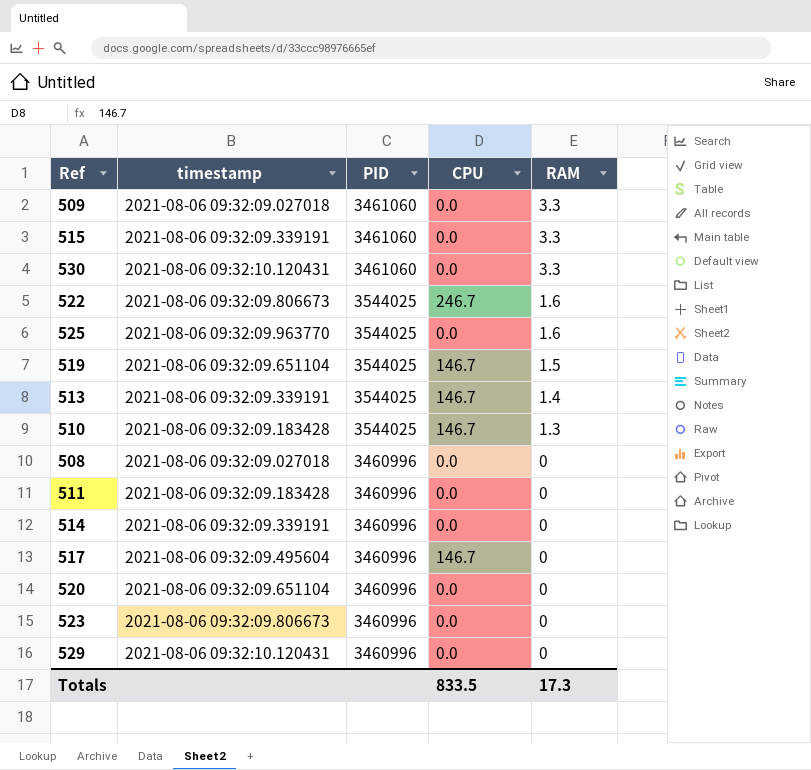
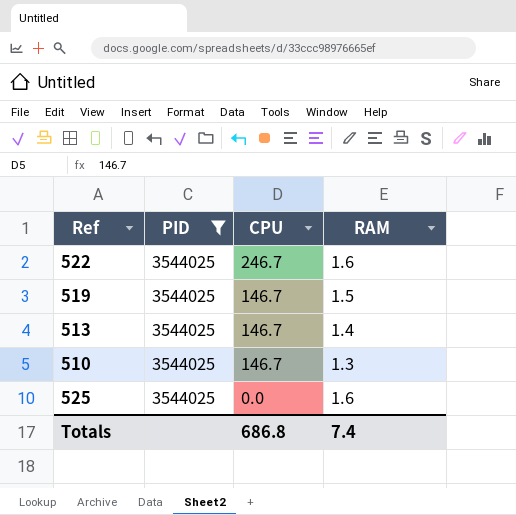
filter: none -> PID = 3544025
row order: RAM descending -> CPU descending
column timestamp | position: 2 -> none
Totals | CPU: 833.5 -> 686.8
Totals | RAM: 17.3 -> 7.4

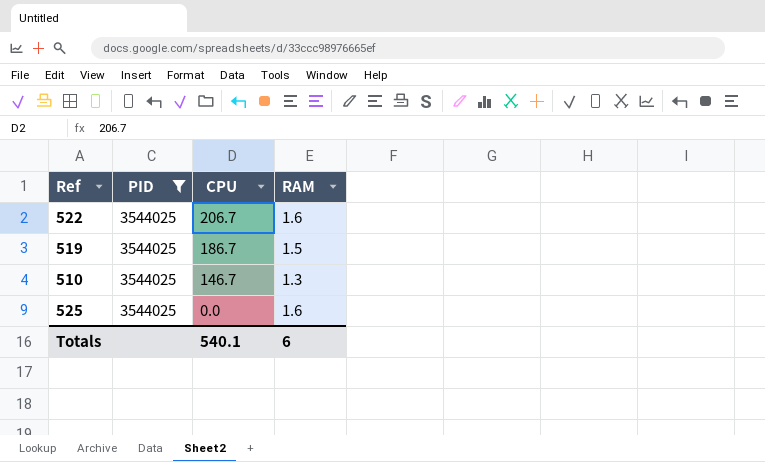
row 513: 3544025 | 146.7 | 1.4 -> none
522 | CPU: 246.7 -> 206.7
519 | CPU: 146.7 -> 186.7
Totals | CPU: 686.8 -> 540.1
Totals | RAM: 7.4 -> 6

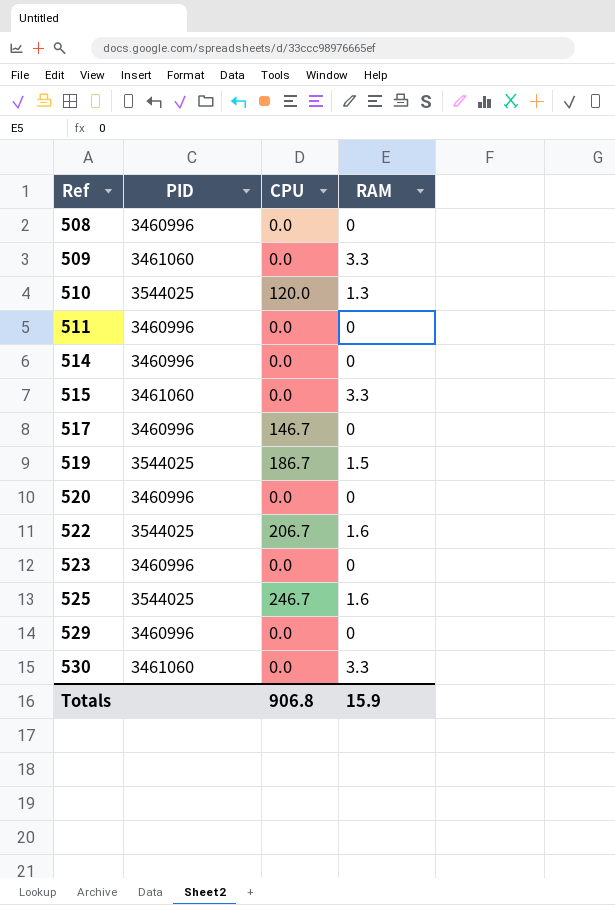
filter: PID = 3544025 -> none
row order: CPU descending -> Ref ascending
510 | CPU: 146.7 -> 120.0
525 | CPU: 0.0 -> 246.7
Totals | CPU: 540.1 -> 906.8
Totals | RAM: 6 -> 15.9

